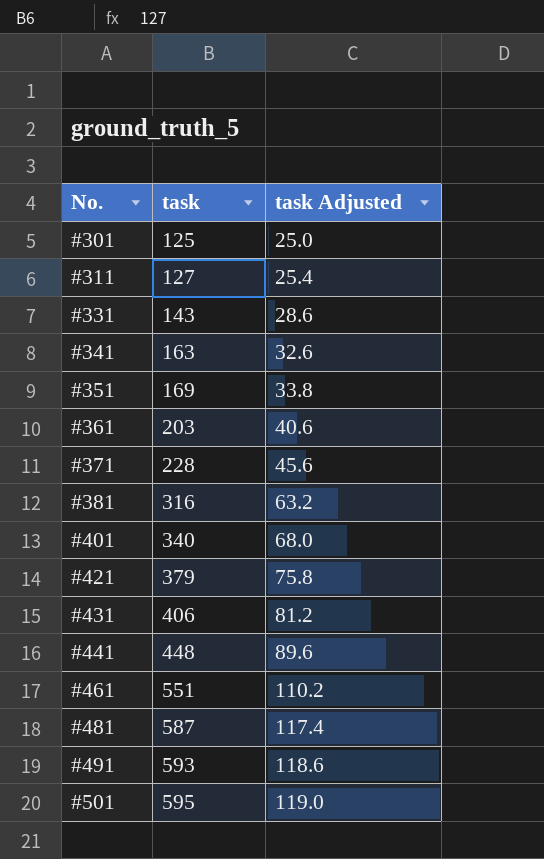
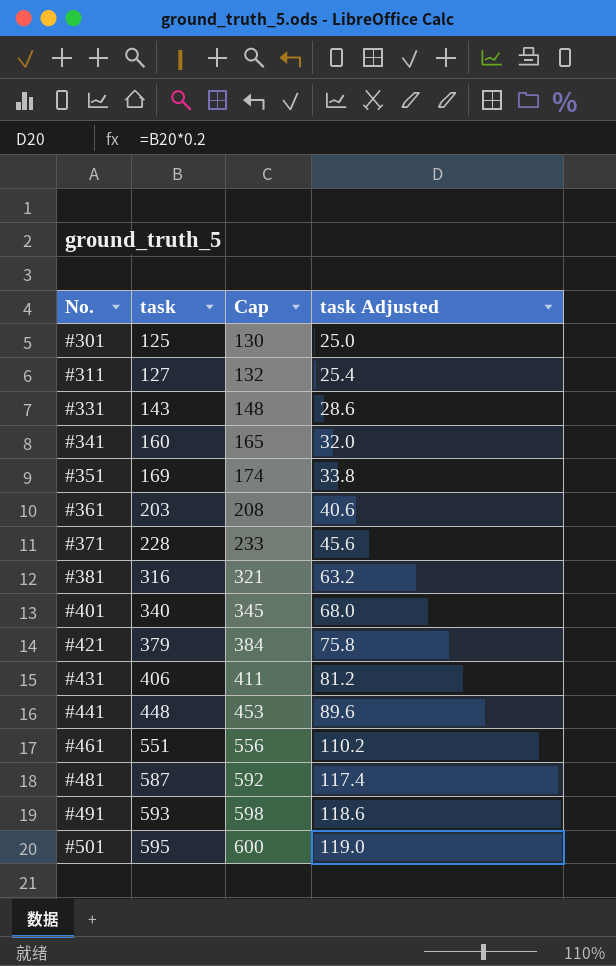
column Cap | formula: none -> [task] + 5
#341 | task: 163 -> 160
#341 | task Adjusted: 32.6 -> 32.0

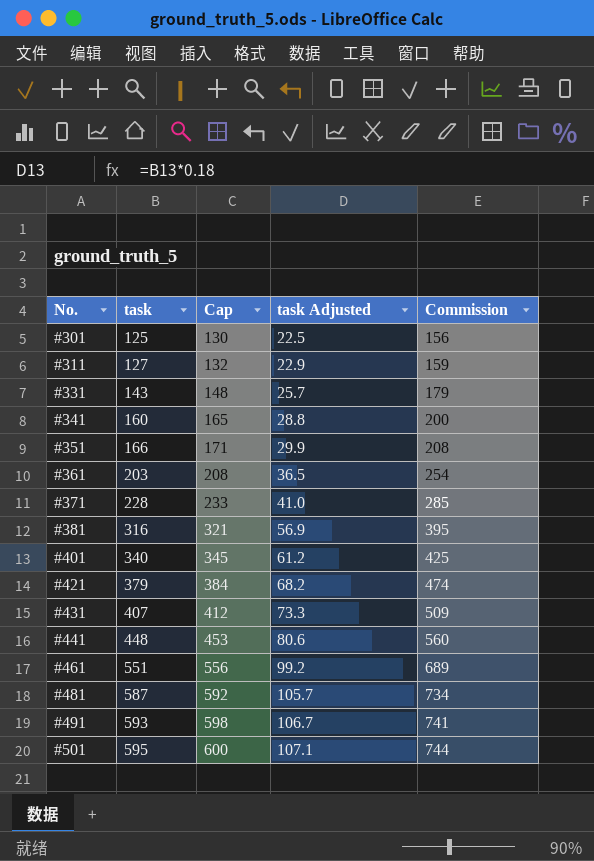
column task Adjusted | formula: [task] * 0.2 -> [task] * 0.18
column Commission | formula: none -> [task] * 1.25
#351 | task: 169 -> 166
#351 | Cap: 174 -> 171
#431 | task: 406 -> 407
#431 | Cap: 411 -> 412

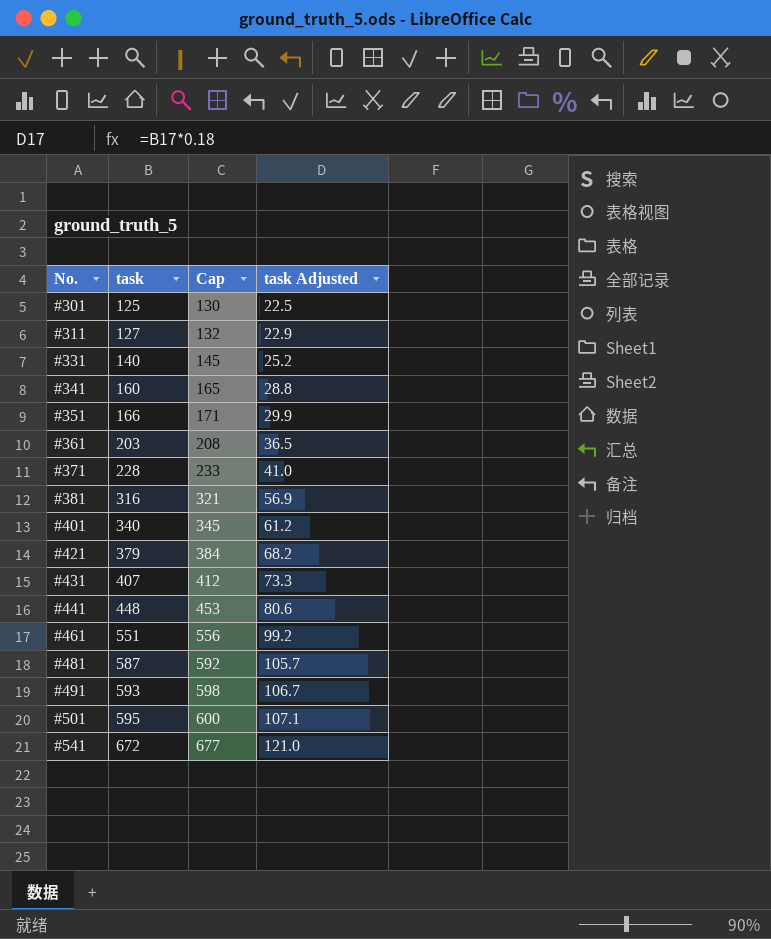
column Commission | formula: [task] * 1.25 -> none
#331 | task: 143 -> 140
#331 | Cap: 148 -> 145
#331 | task Adjusted: 25.7 -> 25.2
row #541: none -> 672 | 677 | 121.0

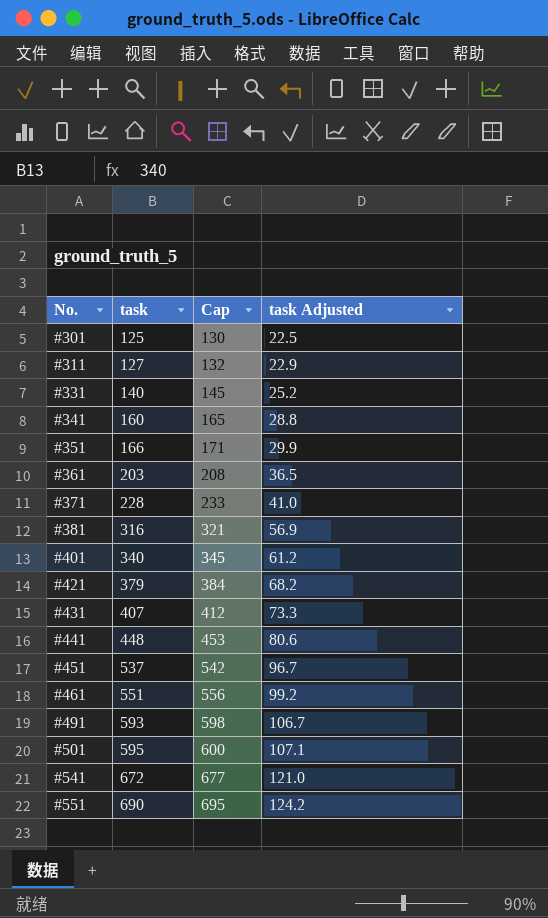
row #481: 587 | 592 | 105.7 -> none
row #451: none -> 537 | 542 | 96.7
row #551: none -> 690 | 695 | 124.2

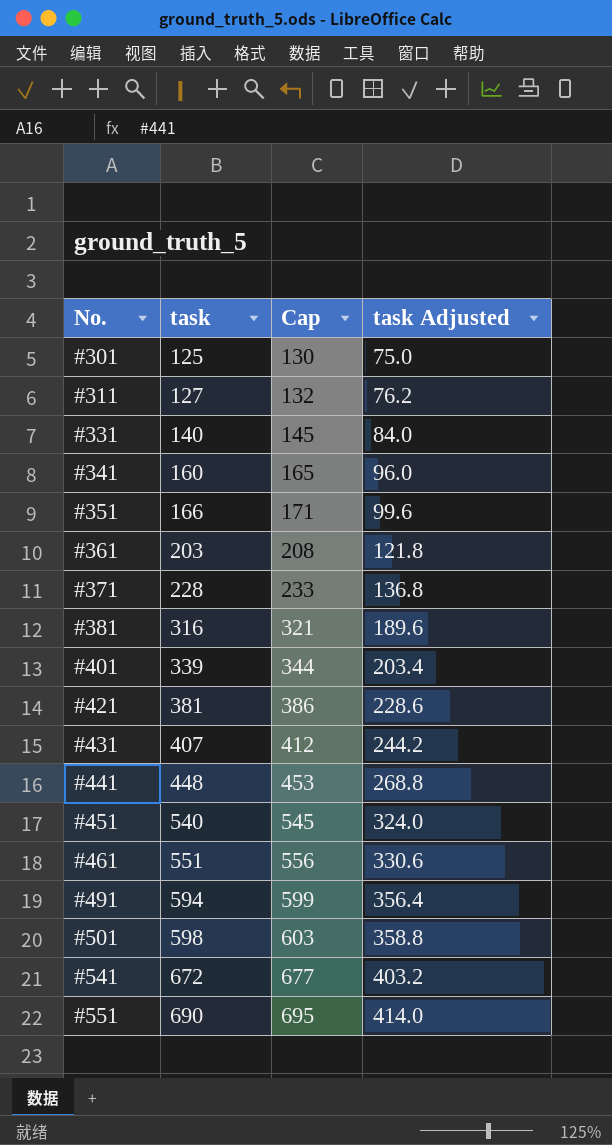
column task Adjusted | formula: [task] * 0.18 -> [task] * 0.6
#401 | task: 340 -> 339
#401 | Cap: 345 -> 344
#421 | task: 379 -> 381
#421 | Cap: 384 -> 386
#451 | task: 537 -> 540
#451 | Cap: 542 -> 545
#491 | task: 593 -> 594
#491 | Cap: 598 -> 599
#501 | task: 595 -> 598
#501 | Cap: 600 -> 603

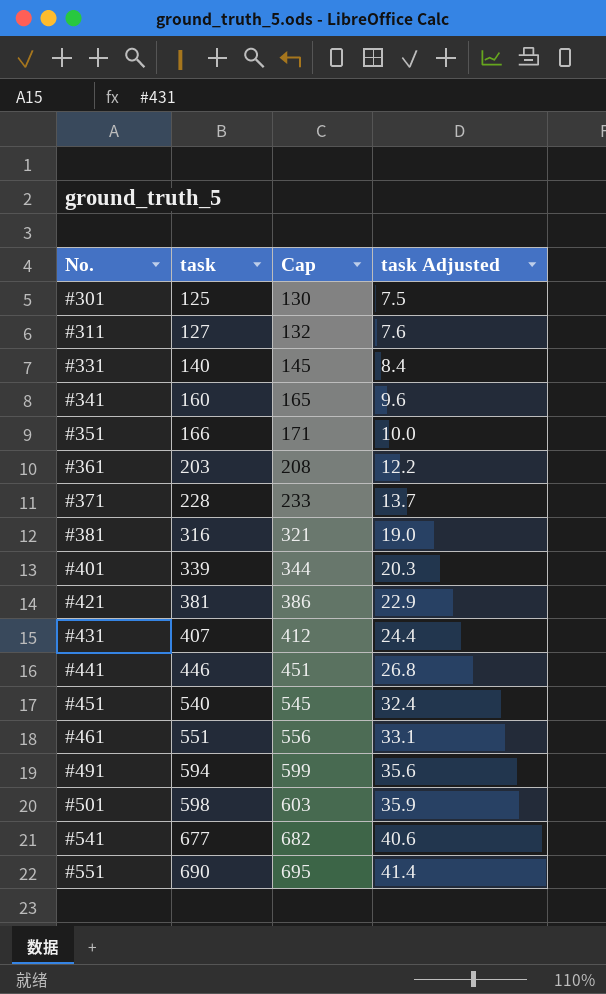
column task Adjusted | formula: [task] * 0.6 -> [task] * 0.06
#441 | task: 448 -> 446
#441 | Cap: 453 -> 451
#541 | task: 672 -> 677
#541 | Cap: 677 -> 682

